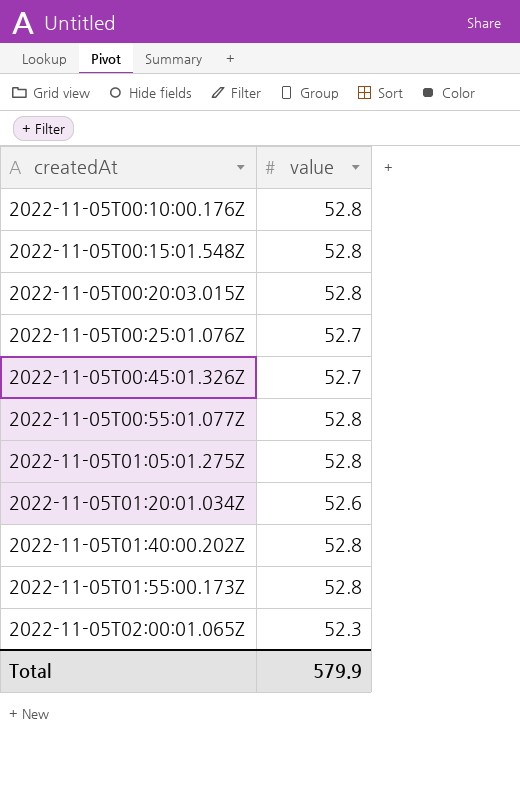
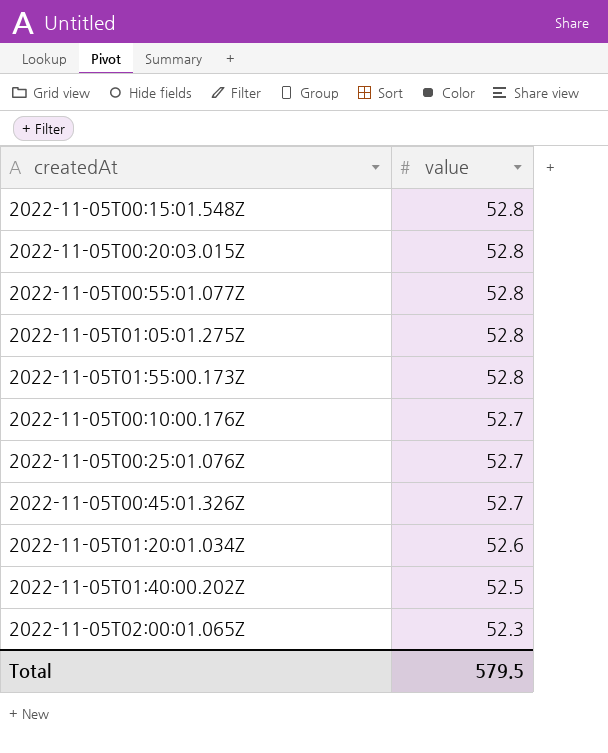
row order: createdAt ascending -> value descending
2022-11-05T00:10:00.176Z | value: 52.8 -> 52.7
2022-11-05T01:40:00.202Z | value: 52.8 -> 52.5
Total | value: 579.9 -> 579.5

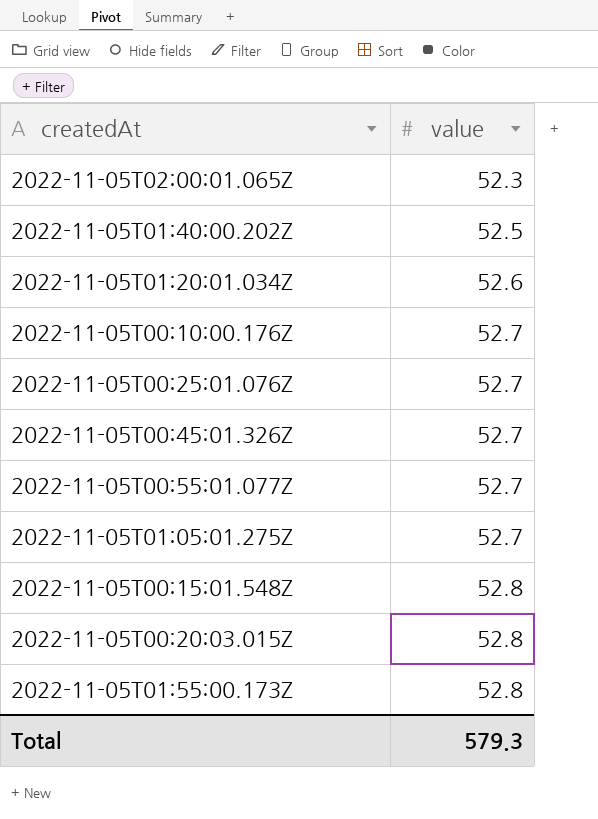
row order: value descending -> value ascending
2022-11-05T00:55:01.077Z | value: 52.8 -> 52.7
2022-11-05T01:05:01.275Z | value: 52.8 -> 52.7
Total | value: 579.5 -> 579.3

